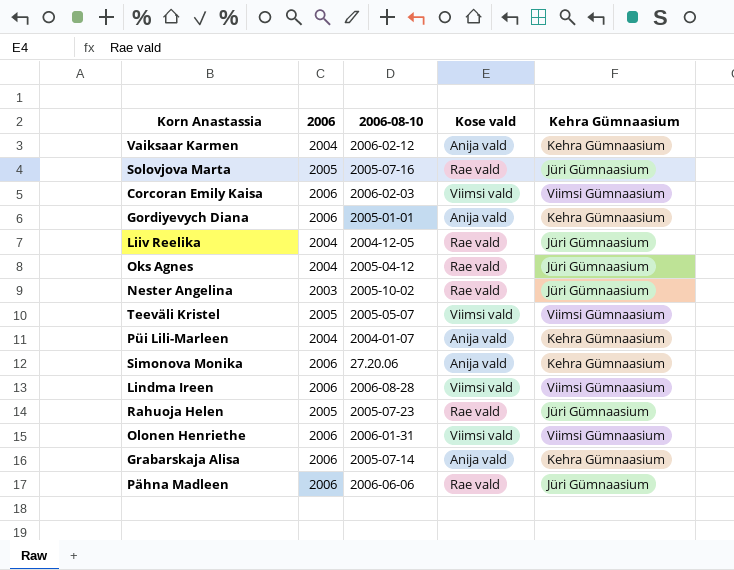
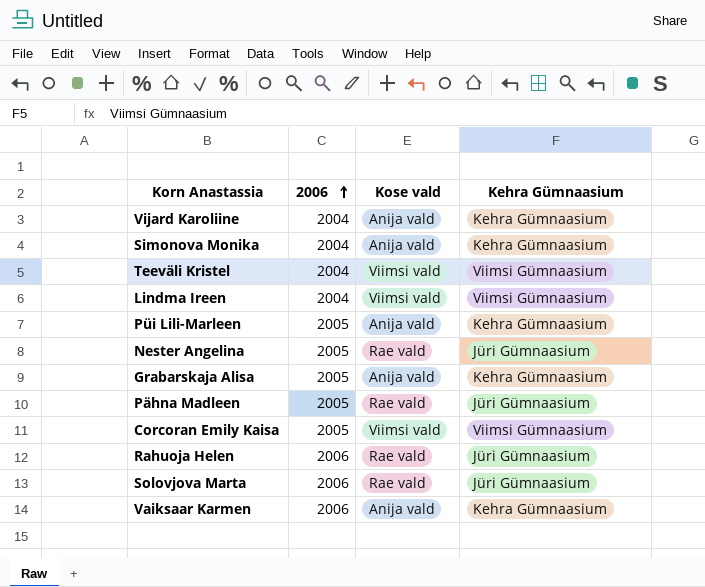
row order: none -> 2006 ascending
column 2006-08-10 | position: 3 -> none
row Gordiyevych Diana: 2006 | 2005-01-01 | Anija vald | Kehra Gümnaasium -> none
row Liiv Reelika: 2004 | 2004-12-05 | Rae vald | Jüri Gümnaasium -> none
row Oks Agnes: 2004 | 2005-04-12 | Rae vald | Jüri Gümnaasium -> none
row Olonen Henriethe: 2006 | 2006-01-31 | Viimsi vald | Viimsi Gümnaasium -> none
row Vijard Karoliine: none -> 2004 | Anija vald | Kehra Gümnaasium
Simonova Monika | 2006: 2006 -> 2004
Teeväli Kristel | 2006: 2005 -> 2004
Lindma Ireen | 2006: 2006 -> 2004
Püi Lili-Marleen | 2006: 2004 -> 2005
Nester Angelina | 2006: 2003 -> 2005
Grabarskaja Alisa | 2006: 2006 -> 2005
Pähna Madleen | 2006: 2006 -> 2005
Corcoran Emily Kaisa | 2006: 2006 -> 2005
Rahuoja Helen | 2006: 2005 -> 2006
Solovjova Marta | 2006: 2005 -> 2006
Vaiksaar Karmen | 2006: 2004 -> 2006

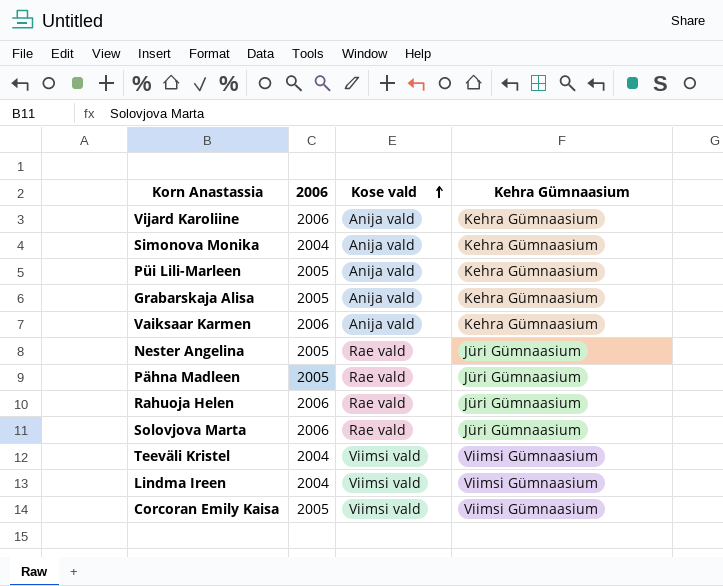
row order: 2006 ascending -> Kose vald ascending
Vijard Karoliine | 2006: 2004 -> 2006

